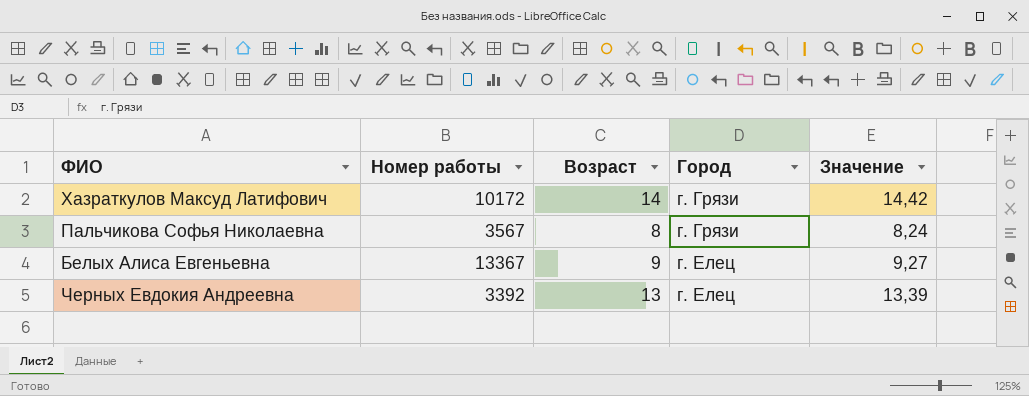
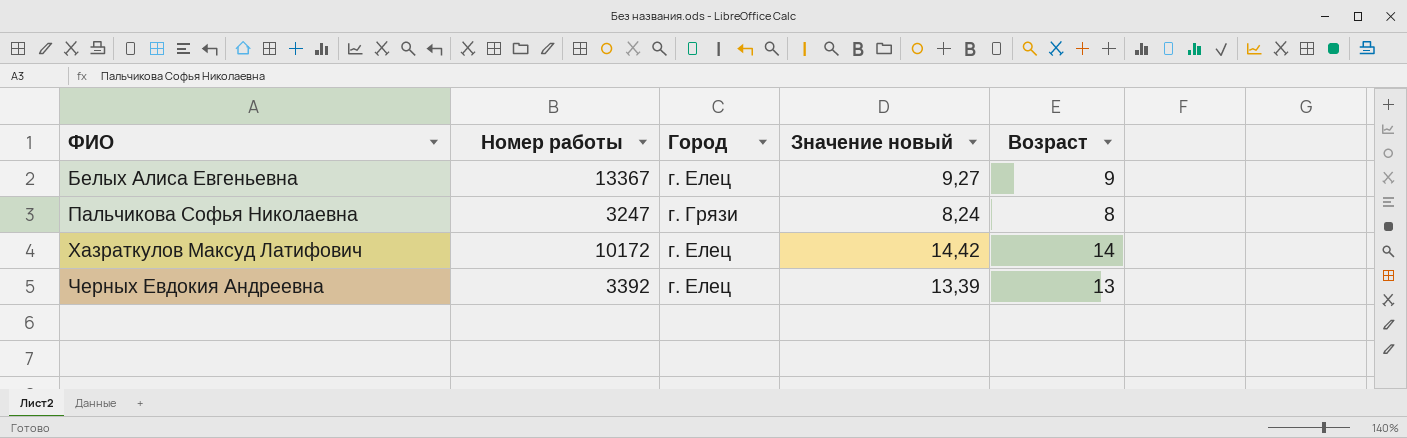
row order: Город ascending -> ФИО ascending
column name: Значение -> Значение новый
column Возраст | position: 3 -> 5
Пальчикова Софья Николаевна | Номер работы: 3567 -> 3247
Хазраткулов Максуд Латифович | Город: г. Грязи -> г. Елец

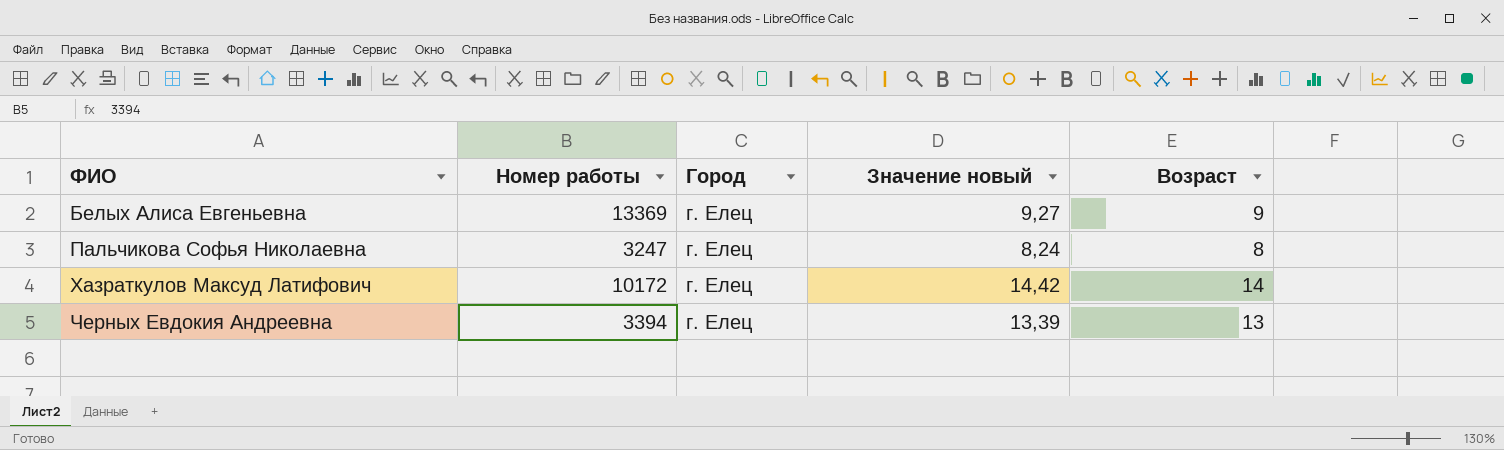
Белых Алиса Евгеньевна | Номер работы: 13367 -> 13369
Пальчикова Софья Николаевна | Город: г. Грязи -> г. Елец
Черных Евдокия Андреевна | Номер работы: 3392 -> 3394

